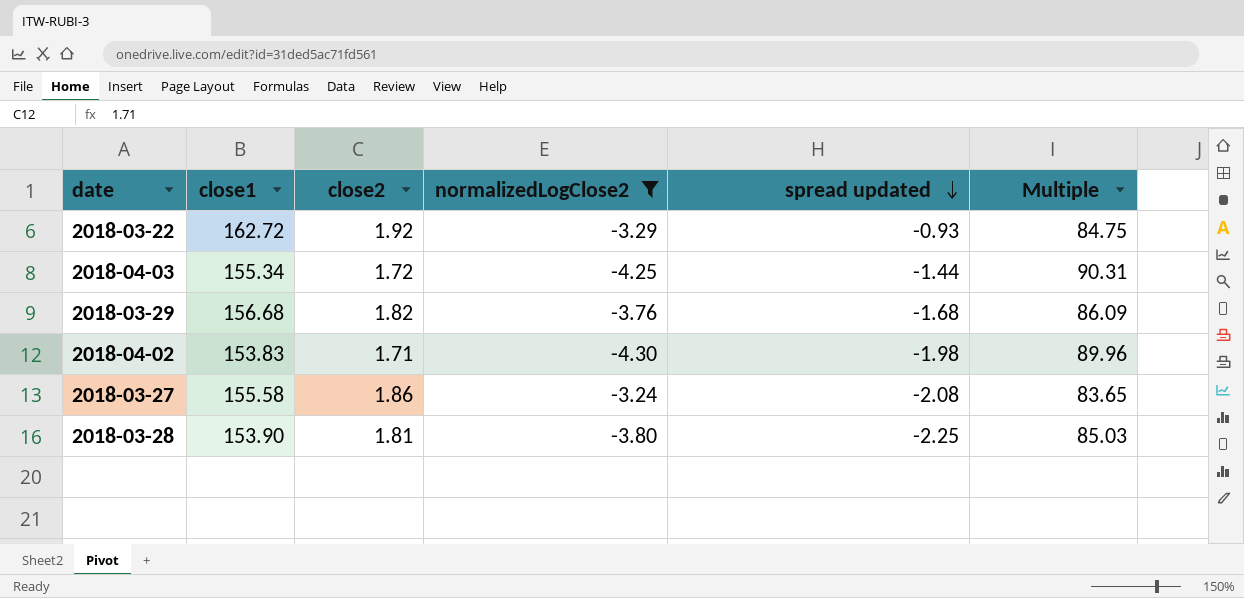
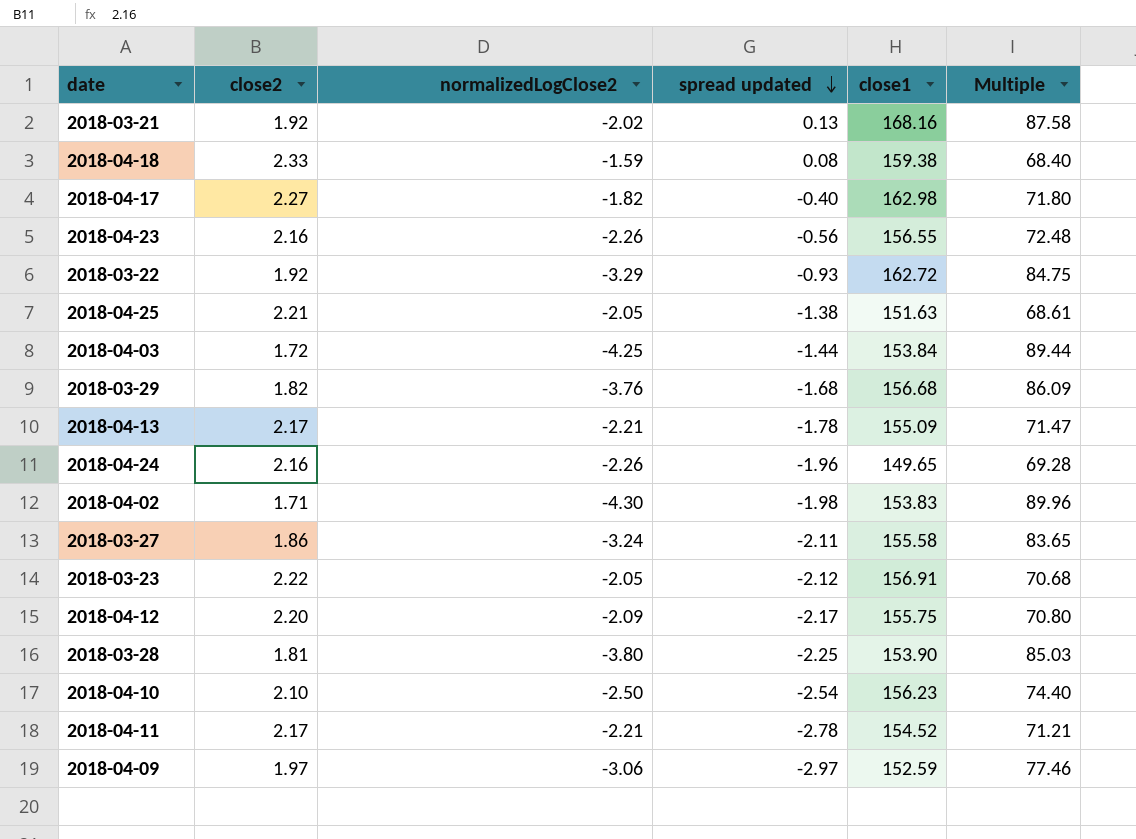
filter: normalizedLogClose2 <= -3.24 -> none
column close1 | position: 2 -> 5
2018-04-03 | close1: 155.34 -> 153.84
2018-04-03 | Multiple: 90.31 -> 89.44
2018-03-27 | spread updated: -2.08 -> -2.11

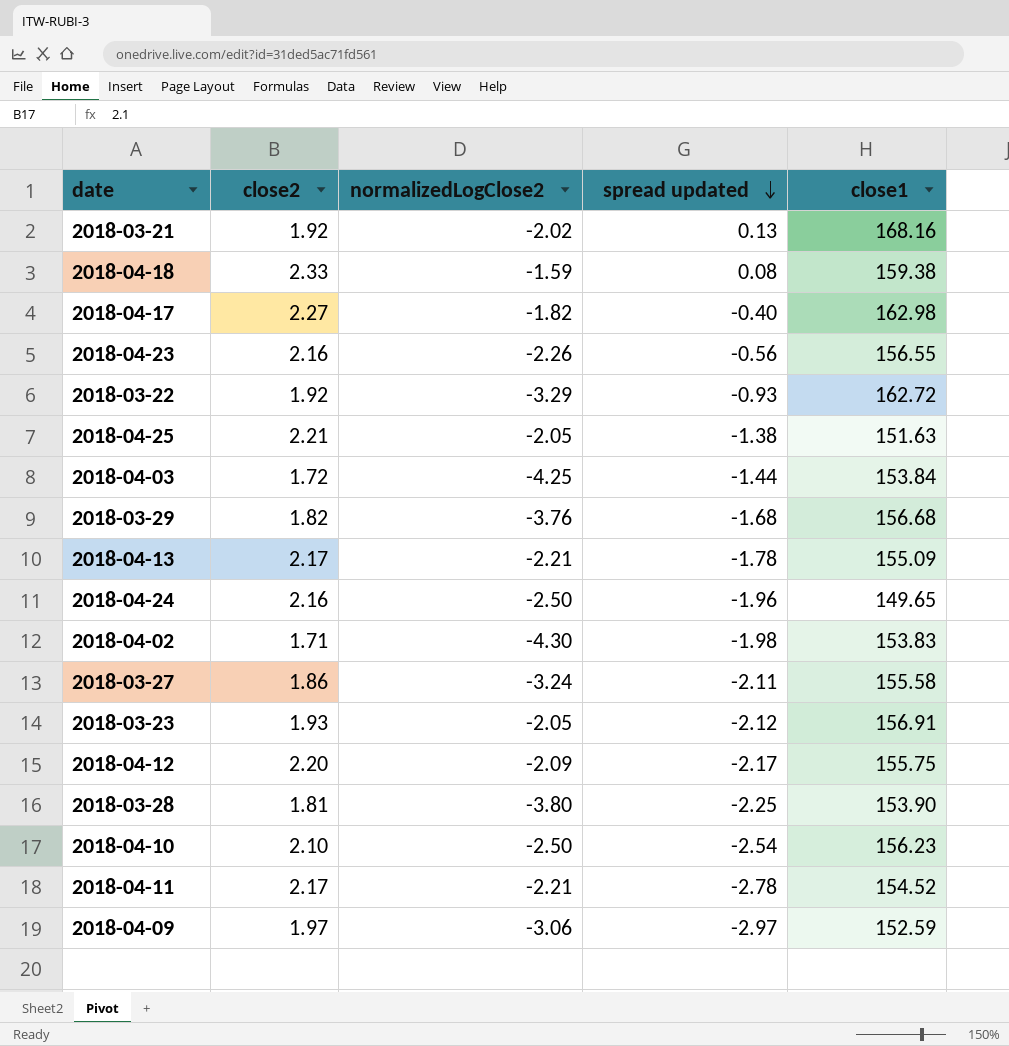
column Multiple | formula: [close1] / [close2] -> none
2018-04-24 | normalizedLogClose2: -2.26 -> -2.50
2018-03-23 | close2: 2.22 -> 1.93

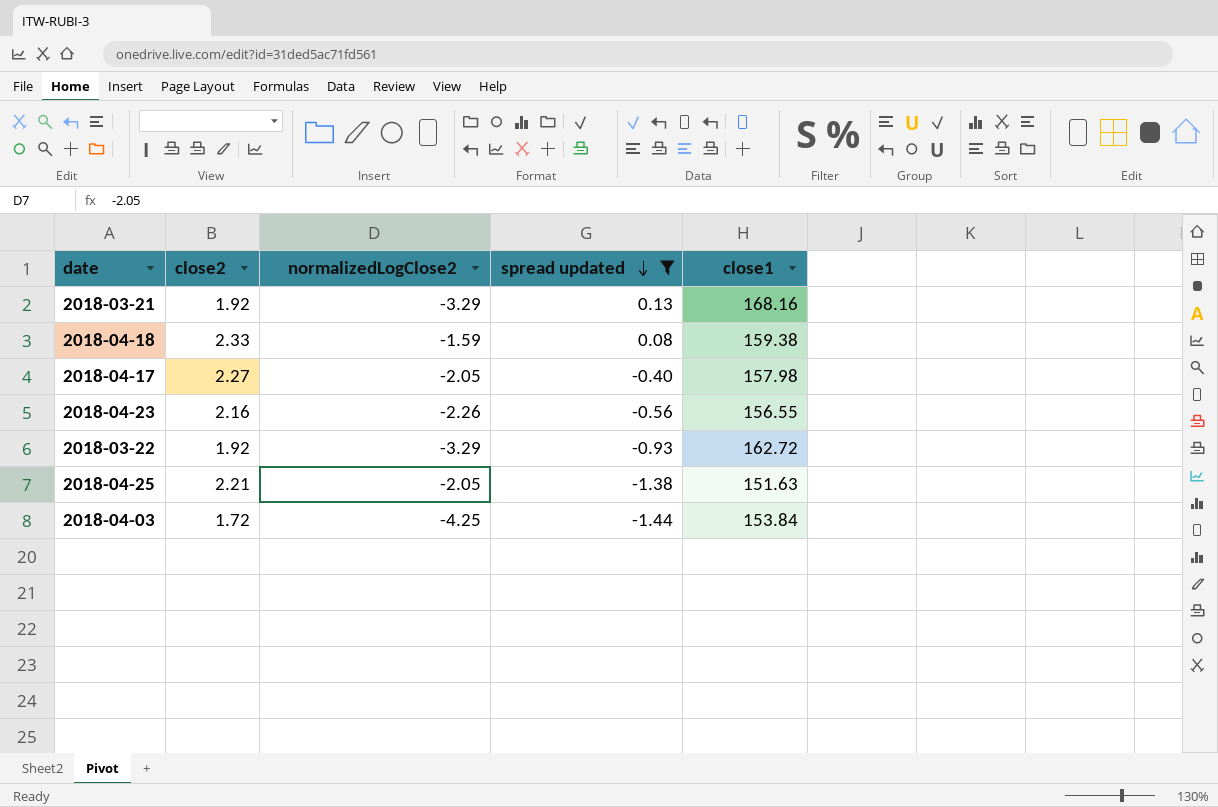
filter: none -> spread updated >= -1.44
2018-03-21 | normalizedLogClose2: -2.02 -> -3.29
2018-04-17 | normalizedLogClose2: -1.82 -> -2.05
2018-04-17 | close1: 162.98 -> 157.98

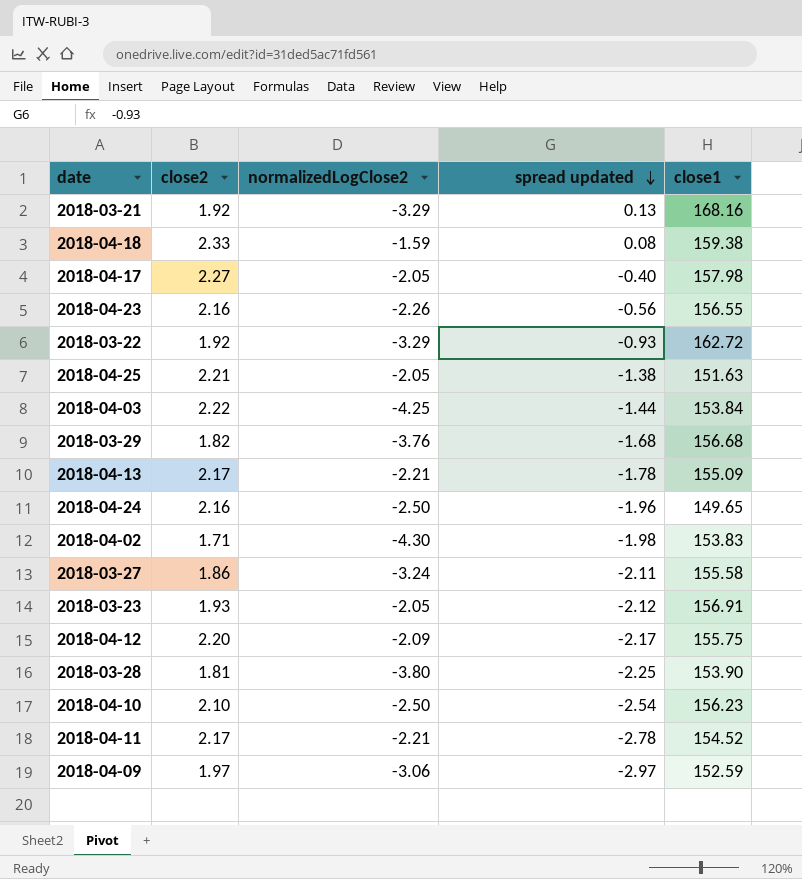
filter: spread updated >= -1.44 -> none
2018-04-03 | close2: 1.72 -> 2.22

